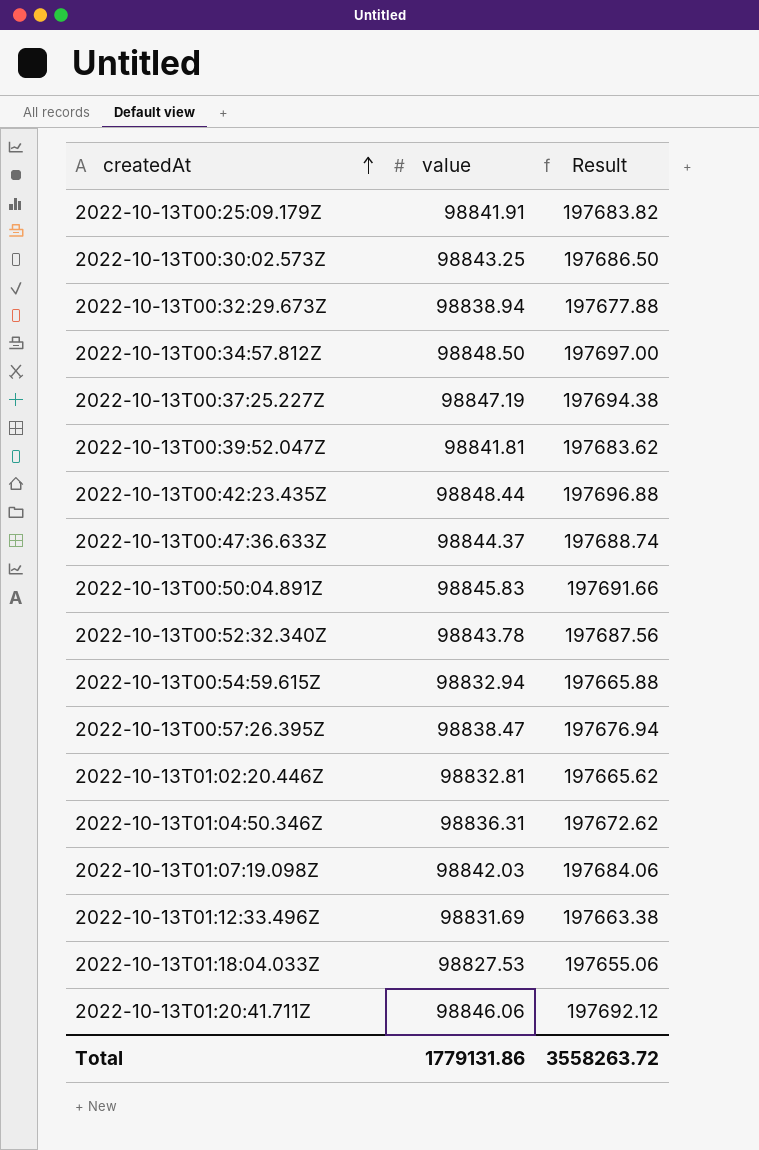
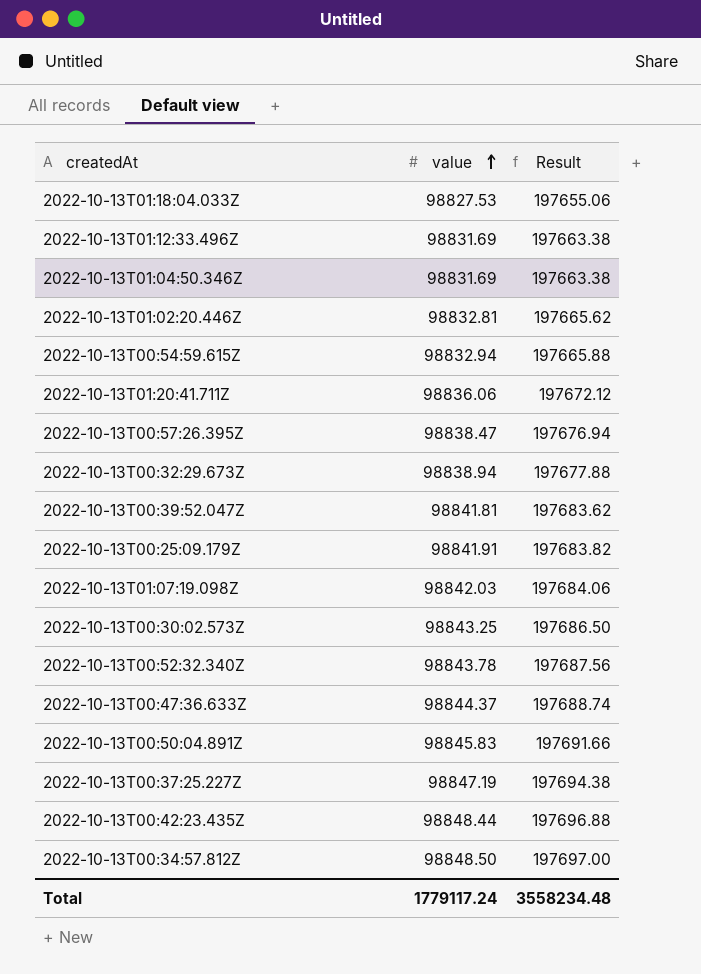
row order: createdAt ascending -> value ascending
2022-10-13T01:04:50.346Z | value: 98836.31 -> 98831.69
2022-10-13T01:04:50.346Z | Result: 197672.62 -> 197663.38
2022-10-13T01:20:41.711Z | value: 98846.06 -> 98836.06
2022-10-13T01:20:41.711Z | Result: 197692.12 -> 197672.12
Total | value: 1779131.86 -> 1779117.24
Total | Result: 3558263.72 -> 3558234.48

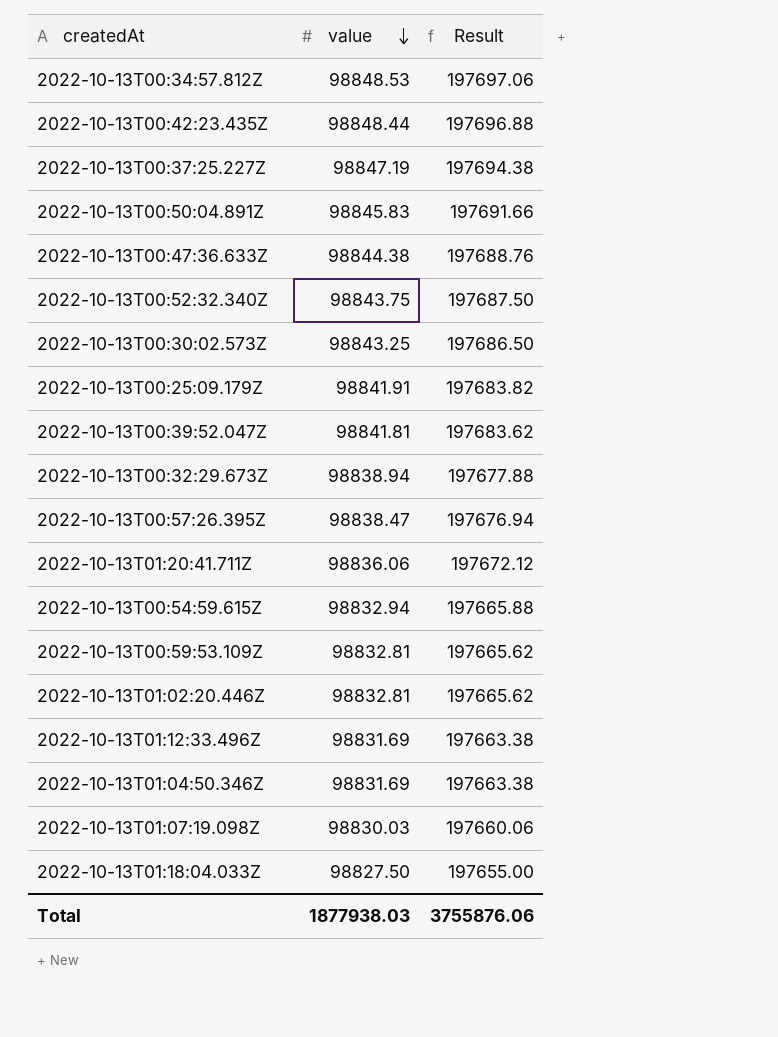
row order: value ascending -> value descending
2022-10-13T00:34:57.812Z | value: 98848.50 -> 98848.53
2022-10-13T00:34:57.812Z | Result: 197697.00 -> 197697.06
2022-10-13T00:47:36.633Z | value: 98844.37 -> 98844.38
2022-10-13T00:47:36.633Z | Result: 197688.74 -> 197688.76
2022-10-13T00:52:32.340Z | value: 98843.78 -> 98843.75
2022-10-13T00:52:32.340Z | Result: 197687.56 -> 197687.50
row 2022-10-13T00:59:53.109Z: none -> 98832.81 | 197665.62
2022-10-13T01:07:19.098Z | value: 98842.03 -> 98830.03
2022-10-13T01:07:19.098Z | Result: 197684.06 -> 197660.06
2022-10-13T01:18:04.033Z | value: 98827.53 -> 98827.50
2022-10-13T01:18:04.033Z | Result: 197655.06 -> 197655.00
Total | value: 1779117.24 -> 1877938.03
Total | Result: 3558234.48 -> 3755876.06

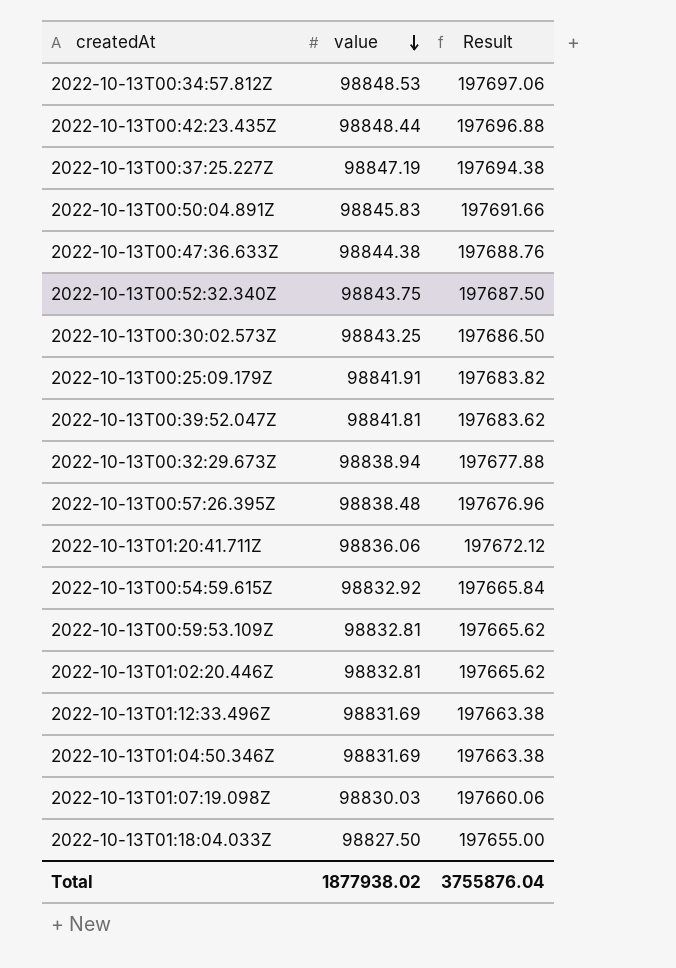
2022-10-13T00:57:26.395Z | value: 98838.47 -> 98838.48
2022-10-13T00:57:26.395Z | Result: 197676.94 -> 197676.96
2022-10-13T00:54:59.615Z | value: 98832.94 -> 98832.92
2022-10-13T00:54:59.615Z | Result: 197665.88 -> 197665.84
Total | value: 1877938.03 -> 1877938.02
Total | Result: 3755876.06 -> 3755876.04

